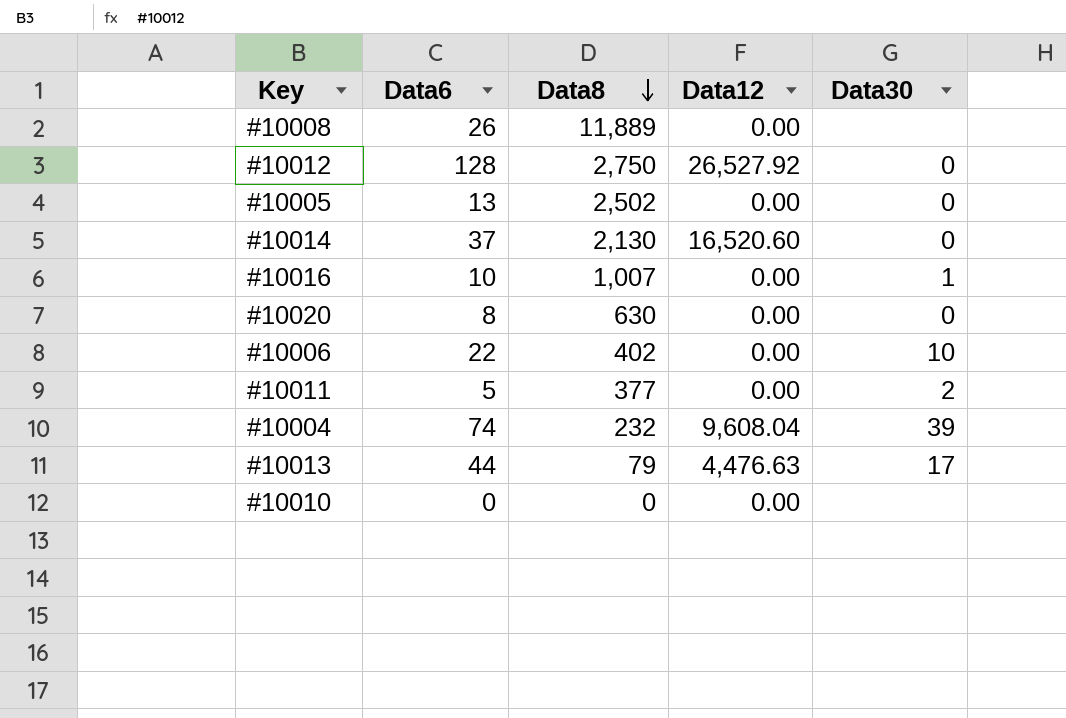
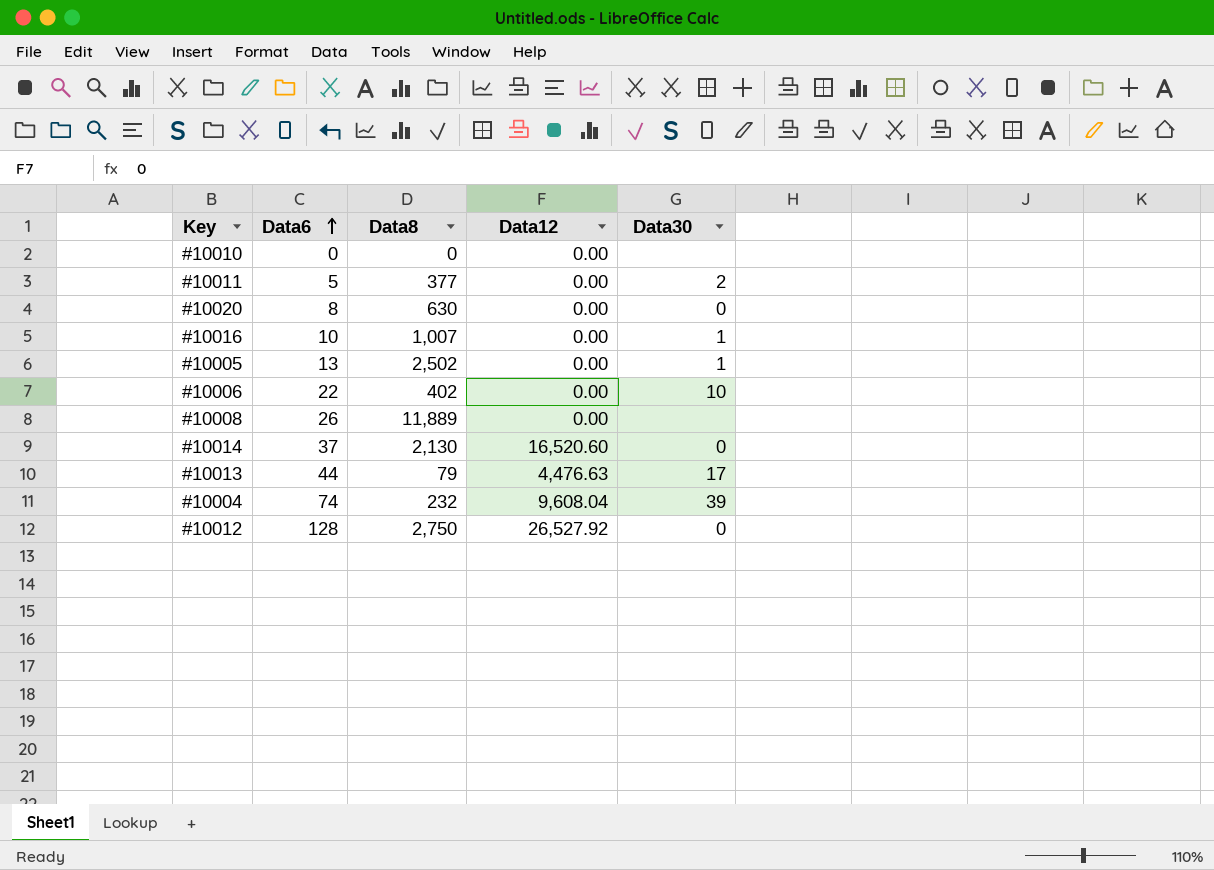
row order: Data8 descending -> Data6 ascending
#10005 | Data30: 0 -> 1

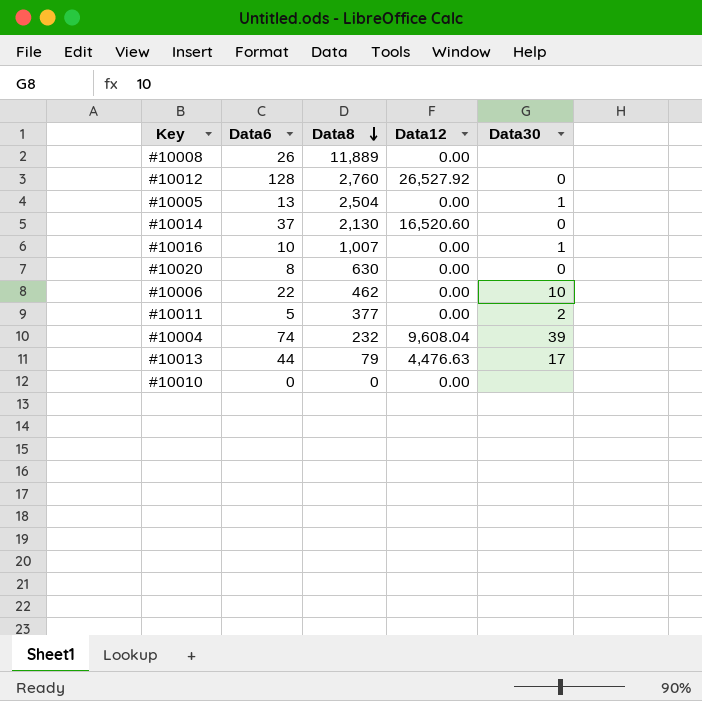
row order: Data6 ascending -> Data8 descending
#10012 | Data8: 2,750 -> 2,760
#10005 | Data8: 2,502 -> 2,504
#10006 | Data8: 402 -> 462

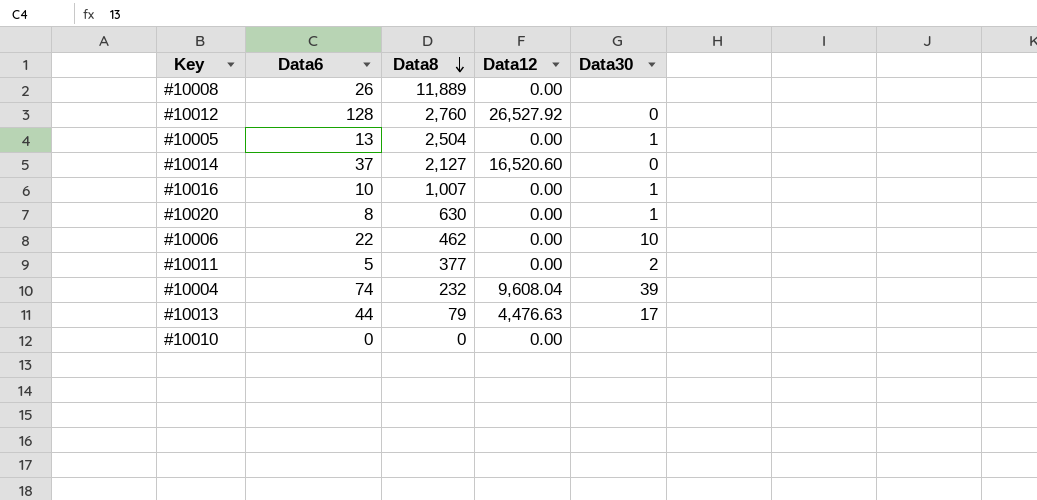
#10014 | Data8: 2,130 -> 2,127
#10020 | Data30: 0 -> 1

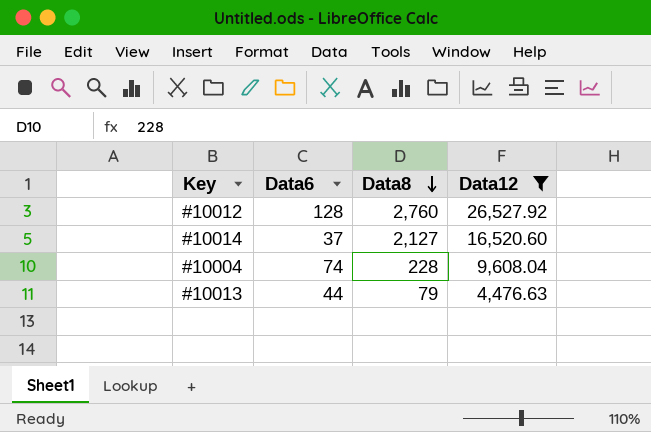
filter: none -> Data12 != 0.00
column Data30 | position: 5 -> none
#10004 | Data8: 232 -> 228

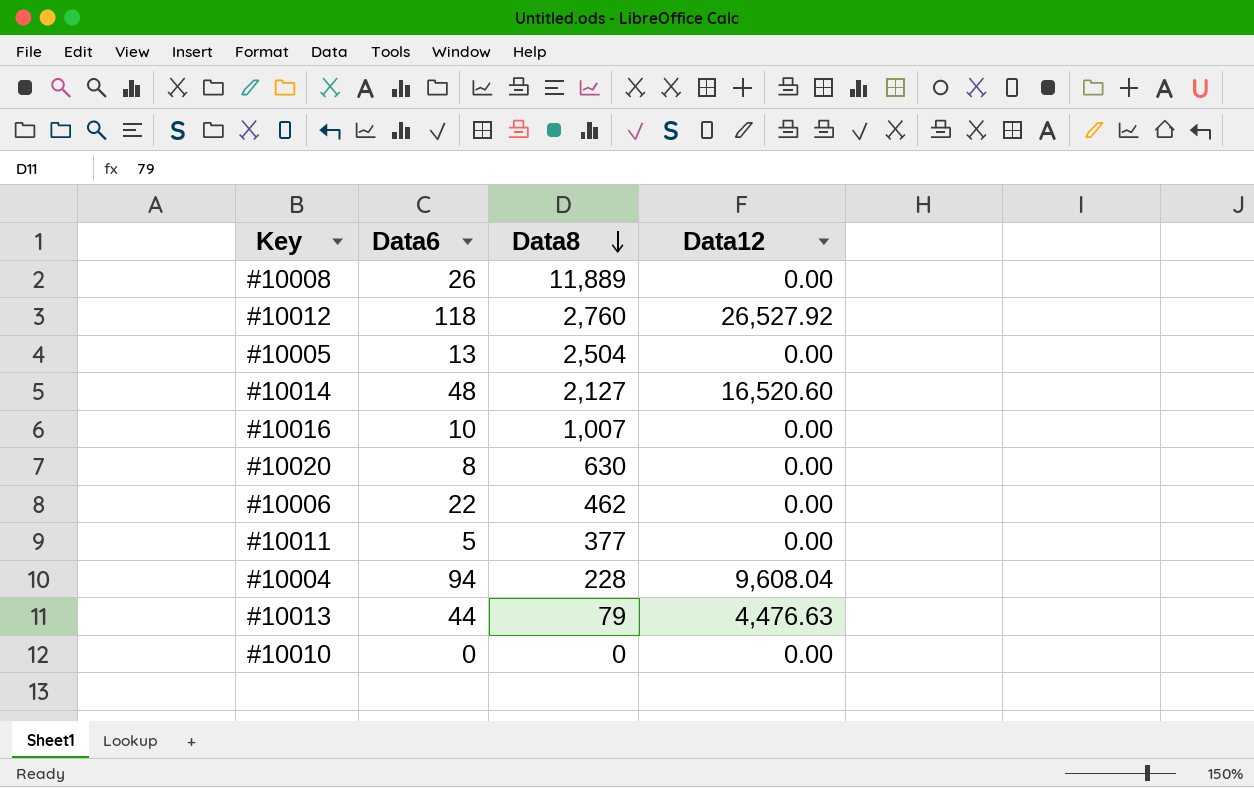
filter: Data12 != 0.00 -> none
#10012 | Data6: 128 -> 118
#10014 | Data6: 37 -> 48
#10004 | Data6: 74 -> 94

